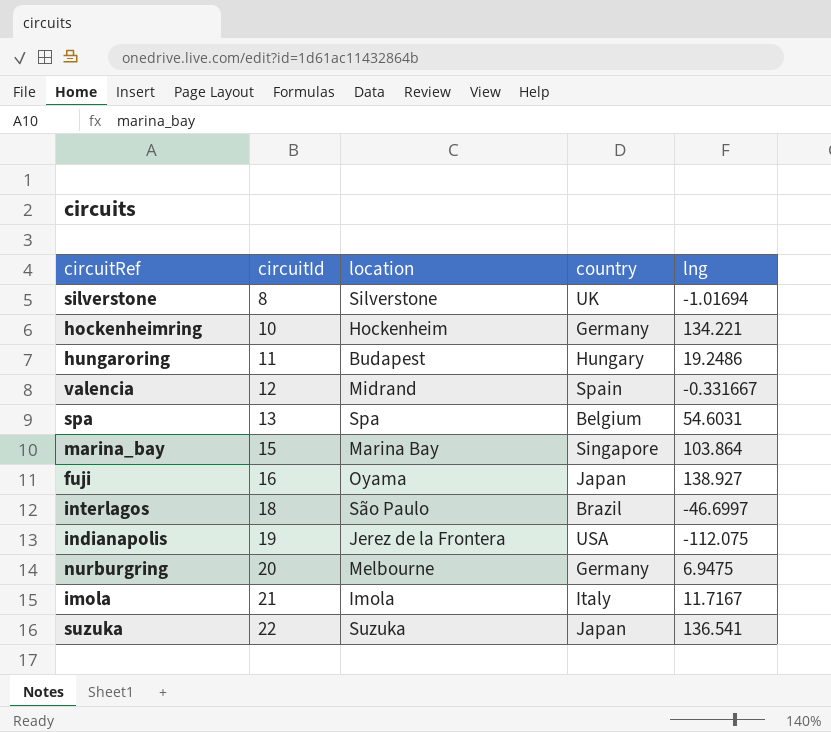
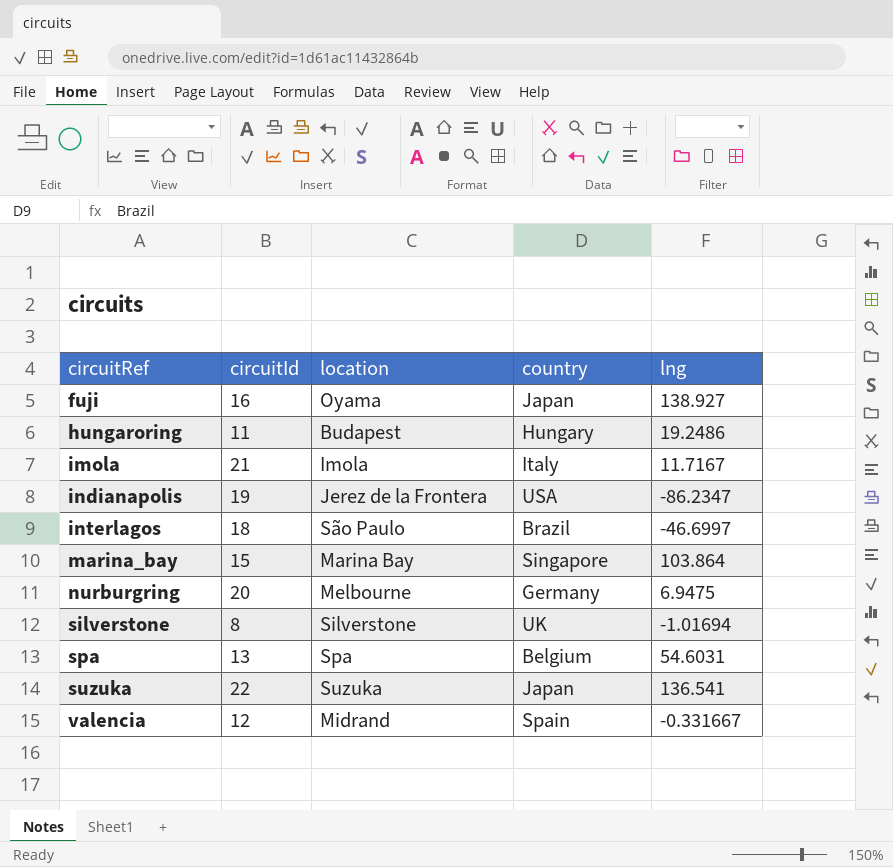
row order: circuitId ascending -> circuitRef ascending
row hockenheimring: 10 | Hockenheim | Germany | 134.221 -> none
indianapolis | lng: -112.075 -> -86.2347

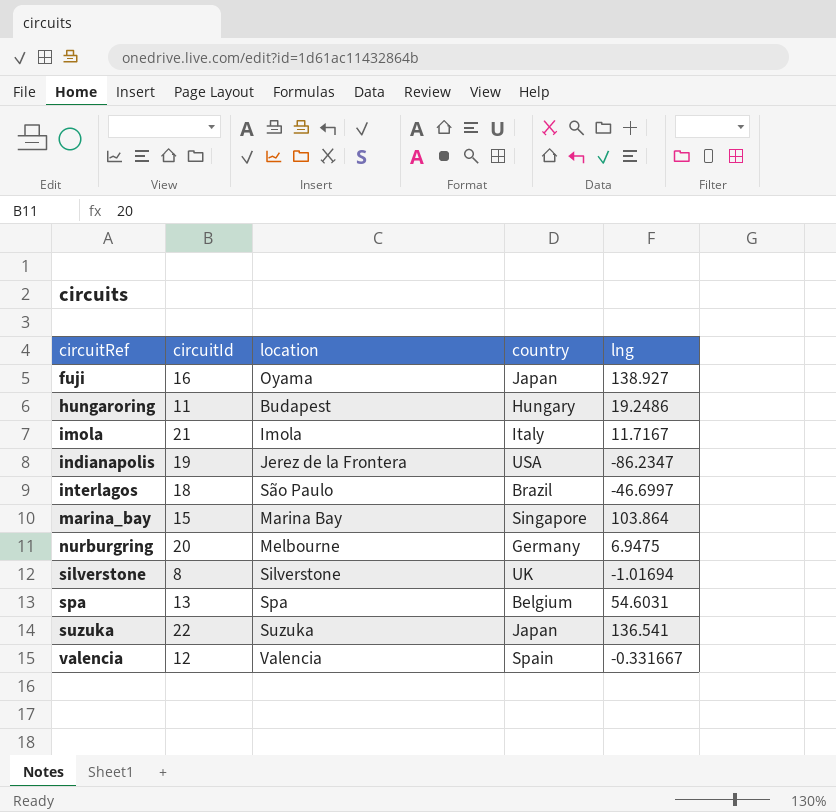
valencia | location: Midrand -> Valencia

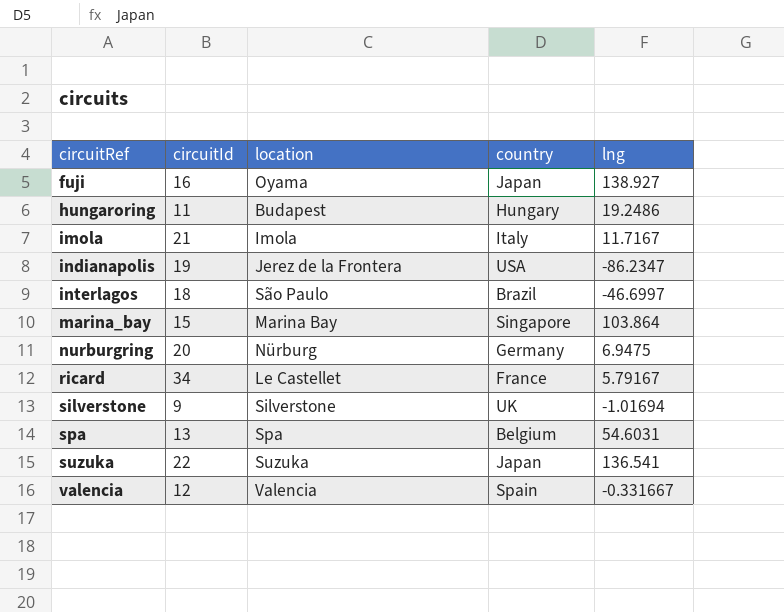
nurburgring | location: Melbourne -> Nürburg
row ricard: none -> 34 | Le Castellet | France | 5.79167
silverstone | circuitId: 8 -> 9

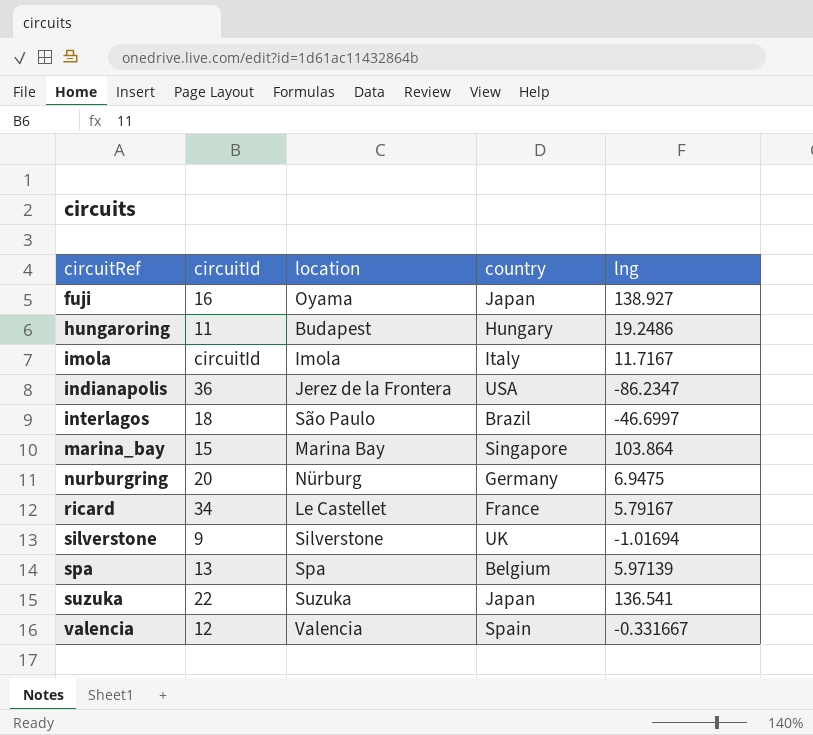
imola | circuitId: 21 -> circuitId
indianapolis | circuitId: 19 -> 36
spa | lng: 54.6031 -> 5.97139

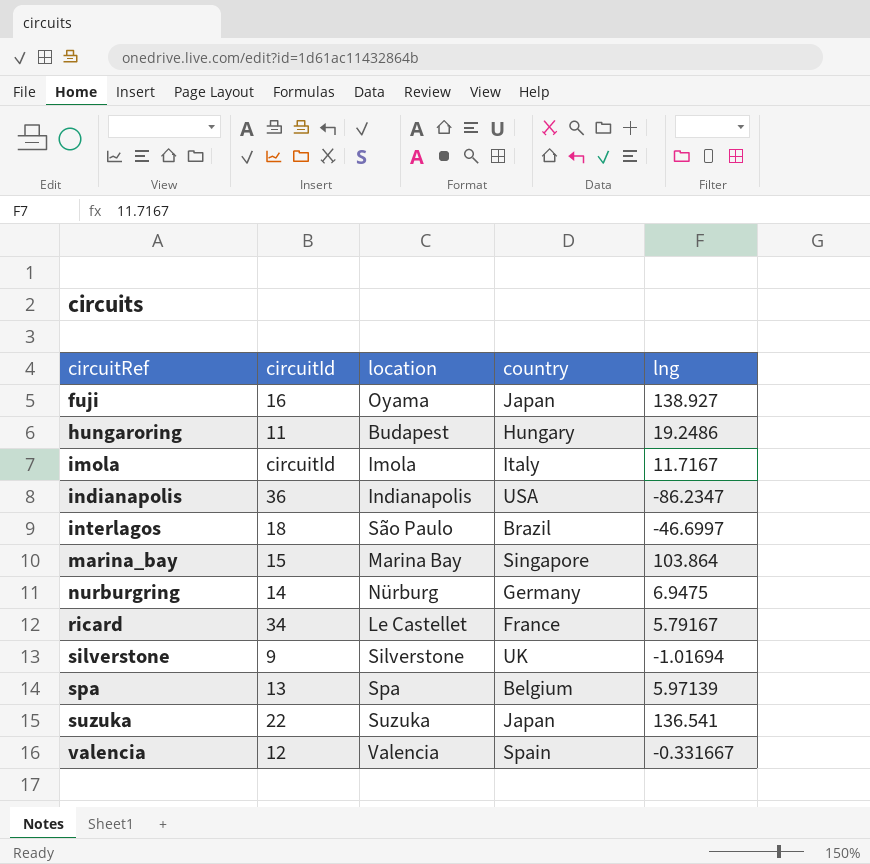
indianapolis | location: Jerez de la Frontera -> Indianapolis
nurburgring | circuitId: 20 -> 14

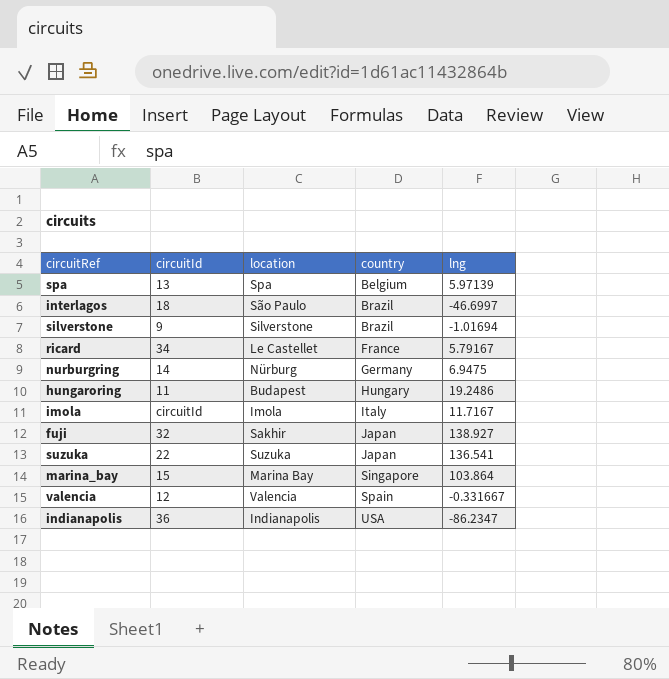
row order: circuitRef ascending -> country ascending
silverstone | country: UK -> Brazil
fuji | circuitId: 16 -> 32
fuji | location: Oyama -> Sakhir

